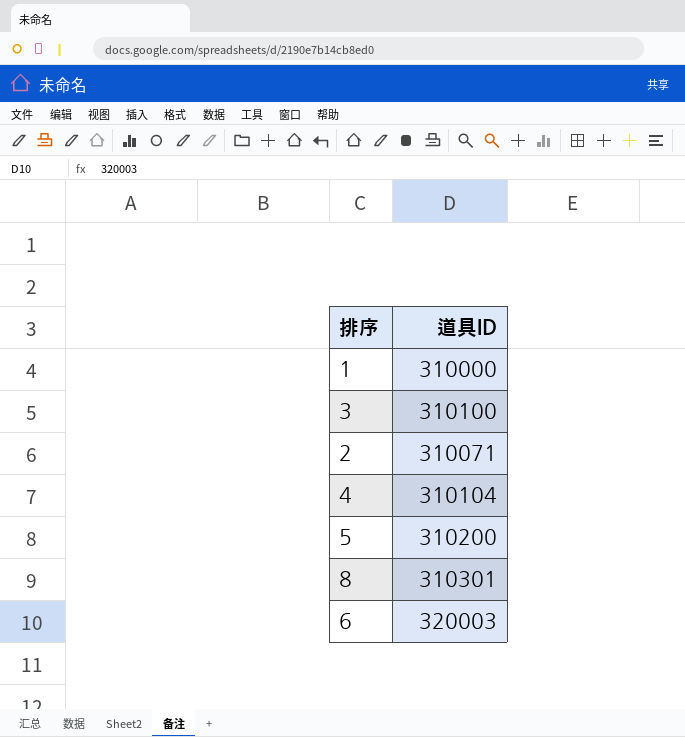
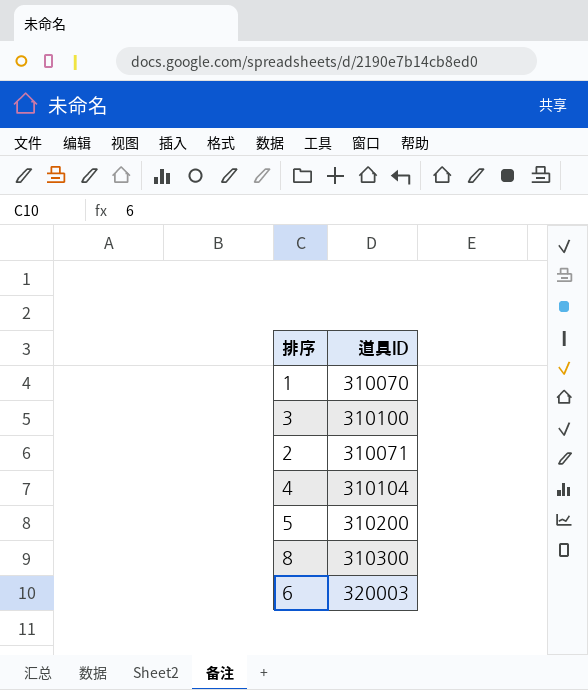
1 | 道具ID: 310000 -> 310070
8 | 道具ID: 310301 -> 310300

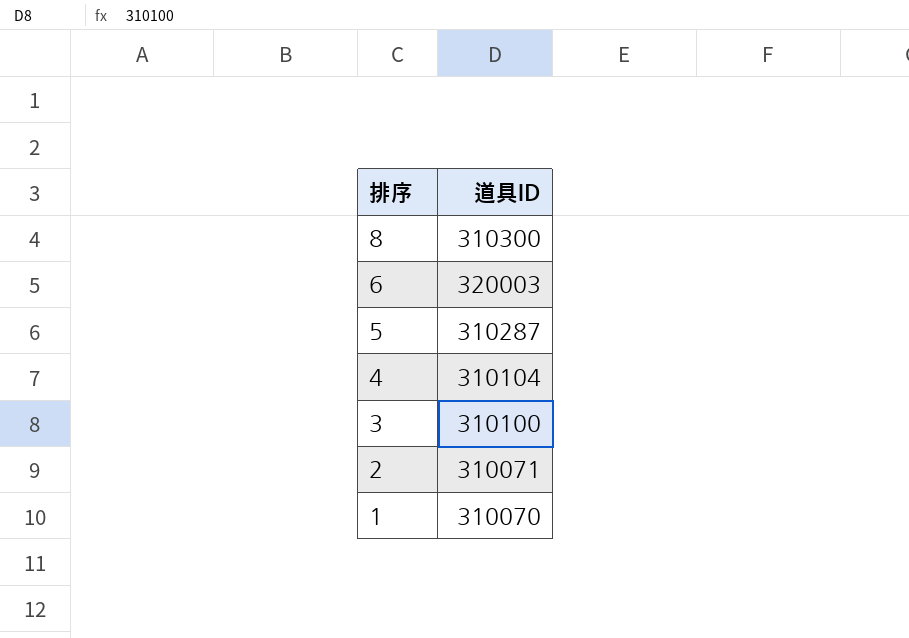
row order: none -> 排序 descending
5 | 道具ID: 310200 -> 310287

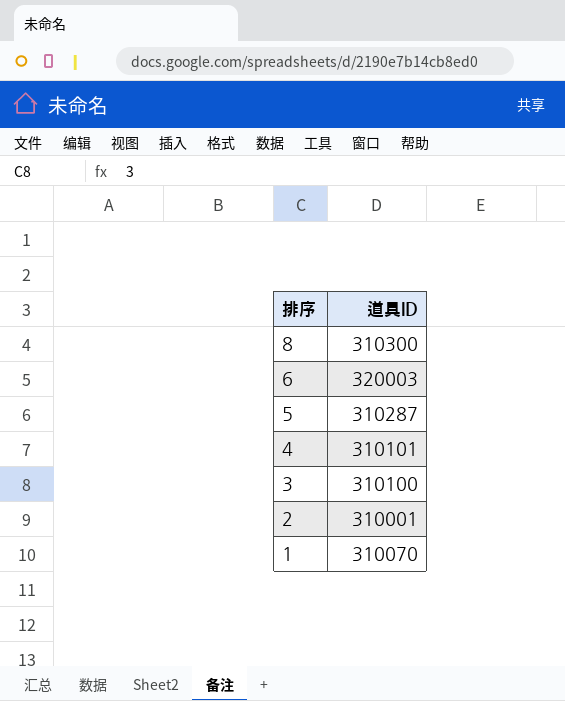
4 | 道具ID: 310104 -> 310101
2 | 道具ID: 310071 -> 310001

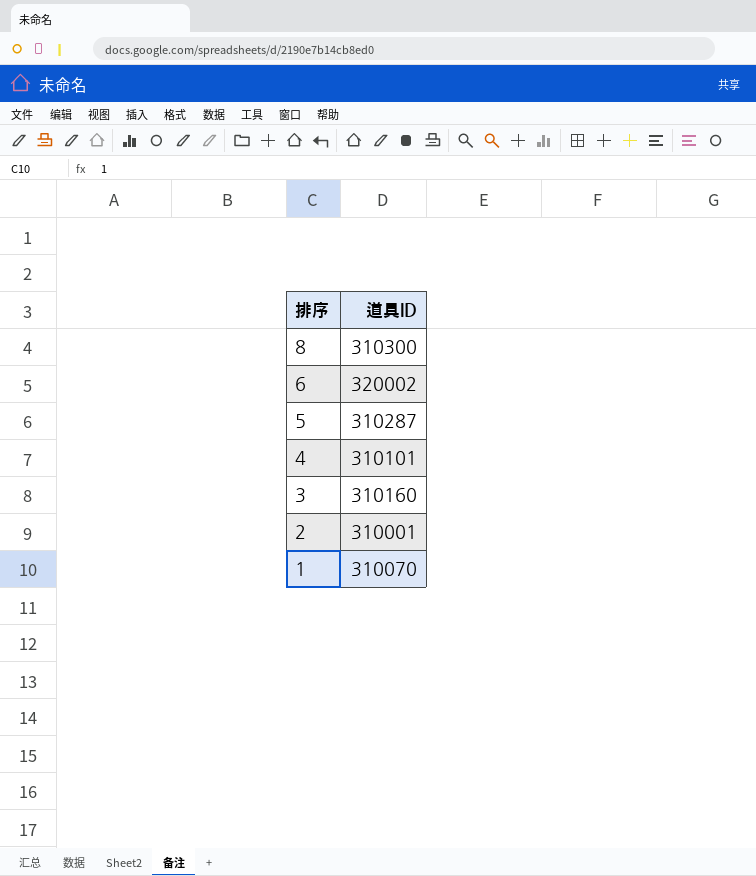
6 | 道具ID: 320003 -> 320002
3 | 道具ID: 310100 -> 310160

